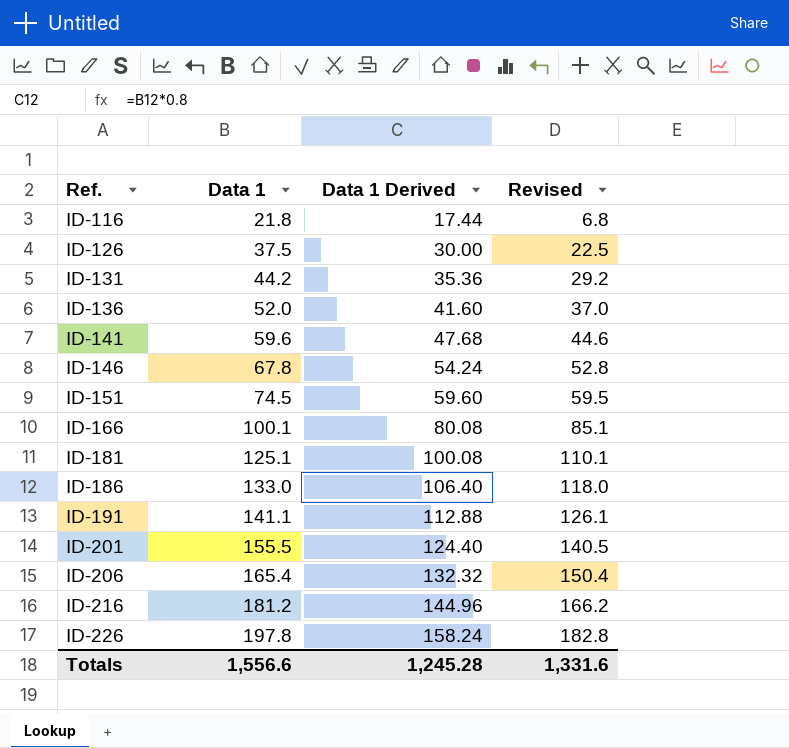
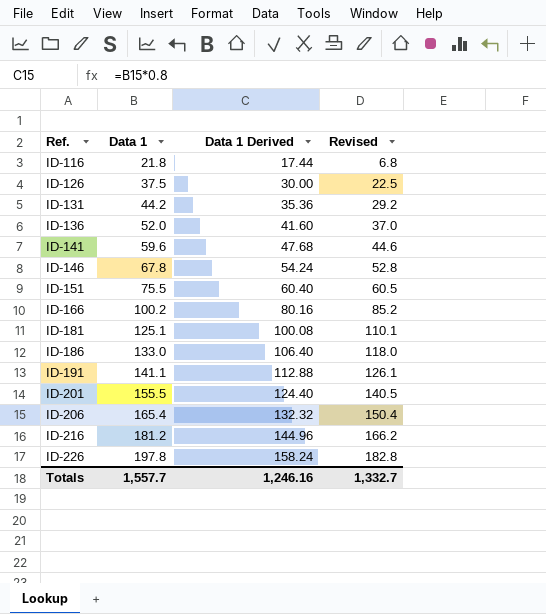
ID-151 | Data 1: 74.5 -> 75.5
ID-151 | Data 1 Derived: 59.60 -> 60.40
ID-151 | Revised: 59.5 -> 60.5
ID-166 | Data 1: 100.1 -> 100.2
ID-166 | Data 1 Derived: 80.08 -> 80.16
ID-166 | Revised: 85.1 -> 85.2
Totals | Data 1: 1,556.6 -> 1,557.7
Totals | Data 1 Derived: 1,245.28 -> 1,246.16
Totals | Revised: 1,331.6 -> 1,332.7

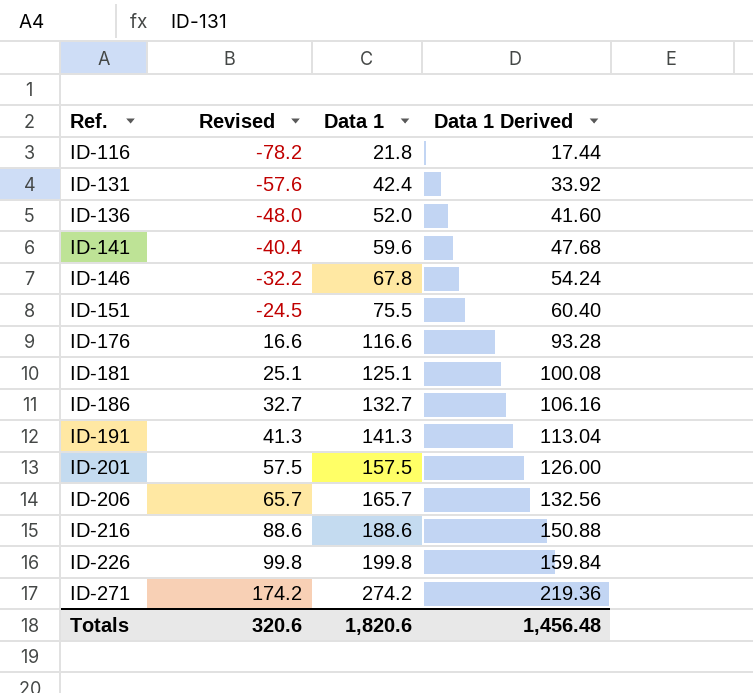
column Revised | formula: [Data 1] - 15 -> [Data 1] - 100
column Revised | position: 4 -> 2
row ID-126: 37.5 | 30.00 | 22.5 -> none
row ID-166: 100.2 | 80.16 | 85.2 -> none
ID-131 | Data 1: 44.2 -> 42.4
ID-131 | Data 1 Derived: 35.36 -> 33.92
row ID-176: none -> 16.6 | 116.6 | 93.28
ID-186 | Data 1: 133.0 -> 132.7
ID-186 | Data 1 Derived: 106.40 -> 106.16
ID-191 | Data 1: 141.1 -> 141.3
ID-191 | Data 1 Derived: 112.88 -> 113.04
ID-201 | Data 1: 155.5 -> 157.5
ID-201 | Data 1 Derived: 124.40 -> 126.00
ID-206 | Data 1: 165.4 -> 165.7
ID-206 | Data 1 Derived: 132.32 -> 132.56
ID-216 | Data 1: 181.2 -> 188.6
ID-216 | Data 1 Derived: 144.96 -> 150.88
ID-226 | Data 1: 197.8 -> 199.8
ID-226 | Data 1 Derived: 158.24 -> 159.84
row ID-271: none -> 174.2 | 274.2 | 219.36
Totals | Revised: 1,332.7 -> 320.6
Totals | Data 1: 1,557.7 -> 1,820.6
Totals | Data 1 Derived: 1,246.16 -> 1,456.48

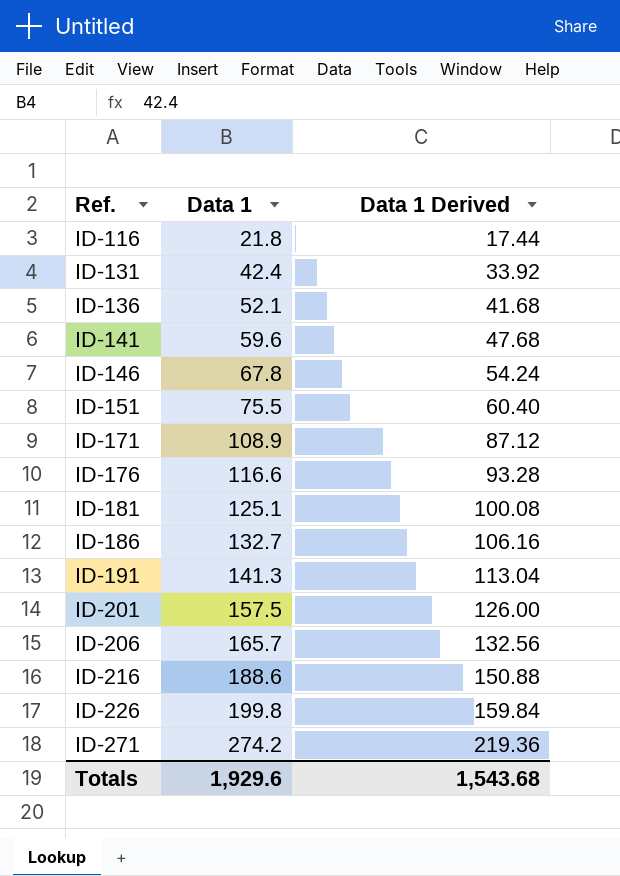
column Revised | formula: [Data 1] - 100 -> none
ID-136 | Data 1: 52.0 -> 52.1
ID-136 | Data 1 Derived: 41.60 -> 41.68
row ID-171: none -> 108.9 | 87.12
Totals | Data 1: 1,820.6 -> 1,929.6
Totals | Data 1 Derived: 1,456.48 -> 1,543.68

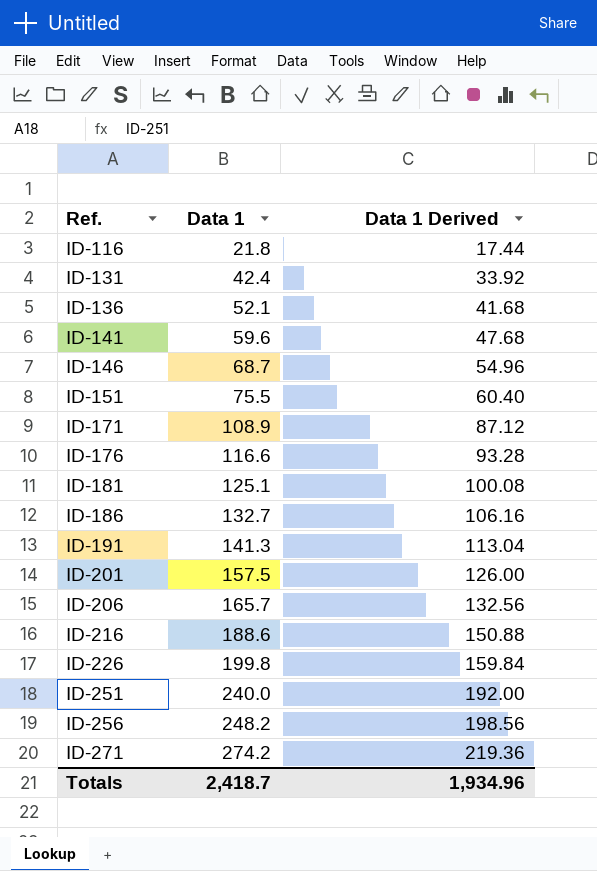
ID-146 | Data 1: 67.8 -> 68.7
ID-146 | Data 1 Derived: 54.24 -> 54.96
row ID-251: none -> 240.0 | 192.00
row ID-256: none -> 248.2 | 198.56
Totals | Data 1: 1,929.6 -> 2,418.7
Totals | Data 1 Derived: 1,543.68 -> 1,934.96

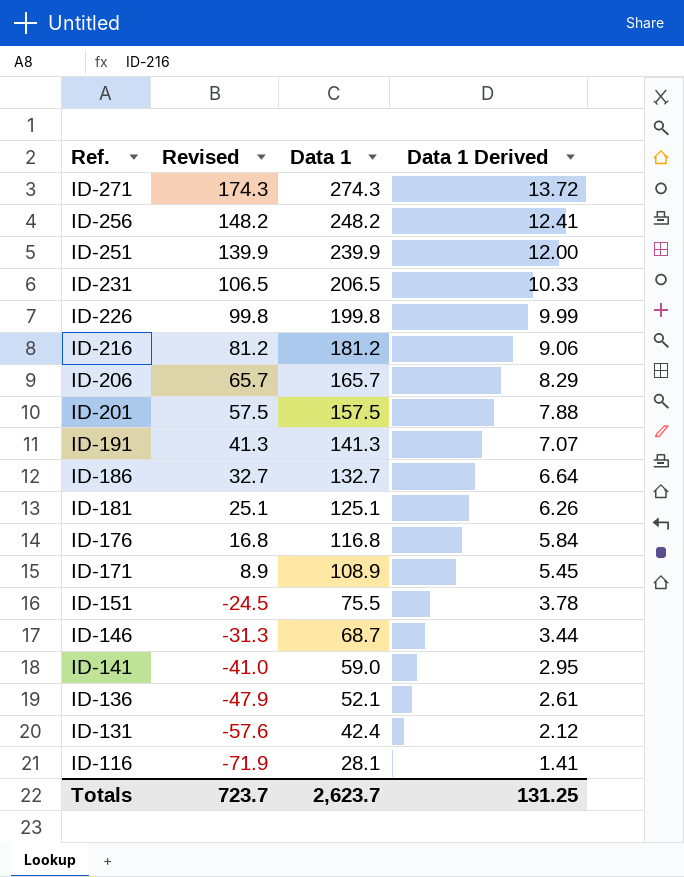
row order: Ref. ascending -> Ref. descending
column Revised | formula: none -> [Data 1] - 100
column Data 1 Derived | formula: [Data 1] * 0.8 -> [Data 1] * 0.05
ID-271 | Data 1: 274.2 -> 274.3
ID-251 | Data 1: 240.0 -> 239.9
row ID-231: none -> 106.5 | 206.5 | 10.33
ID-216 | Data 1: 188.6 -> 181.2
ID-176 | Data 1: 116.6 -> 116.8
ID-141 | Data 1: 59.6 -> 59.0
ID-116 | Data 1: 21.8 -> 28.1
Totals | Data 1: 2,418.7 -> 2,623.7
Totals | Data 1 Derived: 1,934.96 -> 131.25

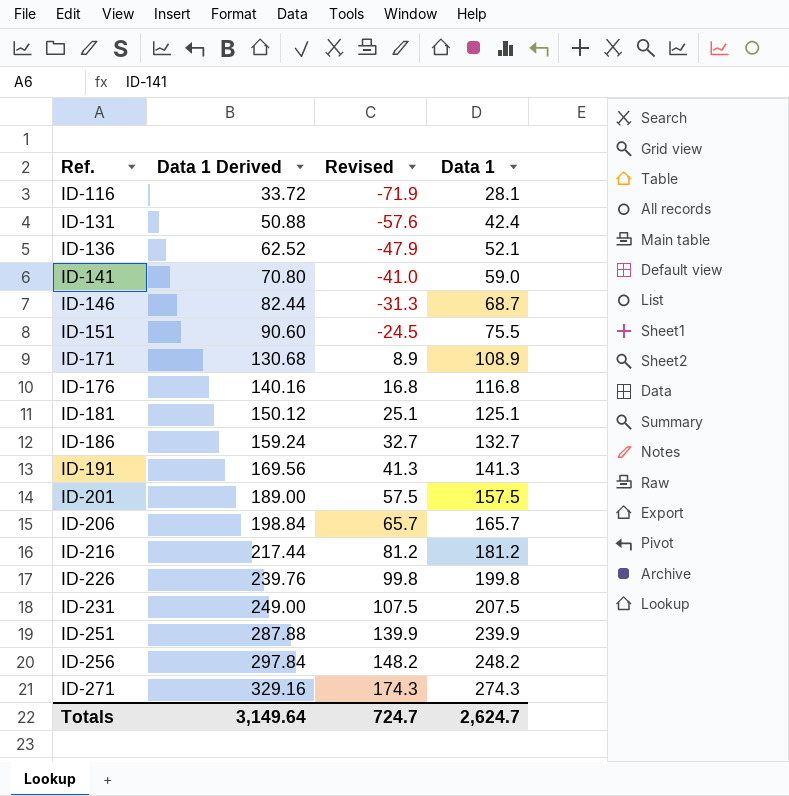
row order: Ref. descending -> Ref. ascending
column Data 1 Derived | formula: [Data 1] * 0.05 -> [Data 1] * 1.2
column Data 1 Derived | position: 4 -> 2
ID-231 | Revised: 106.5 -> 107.5
ID-231 | Data 1: 206.5 -> 207.5
Totals | Data 1 Derived: 131.25 -> 3,149.64
Totals | Revised: 723.7 -> 724.7
Totals | Data 1: 2,623.7 -> 2,624.7

